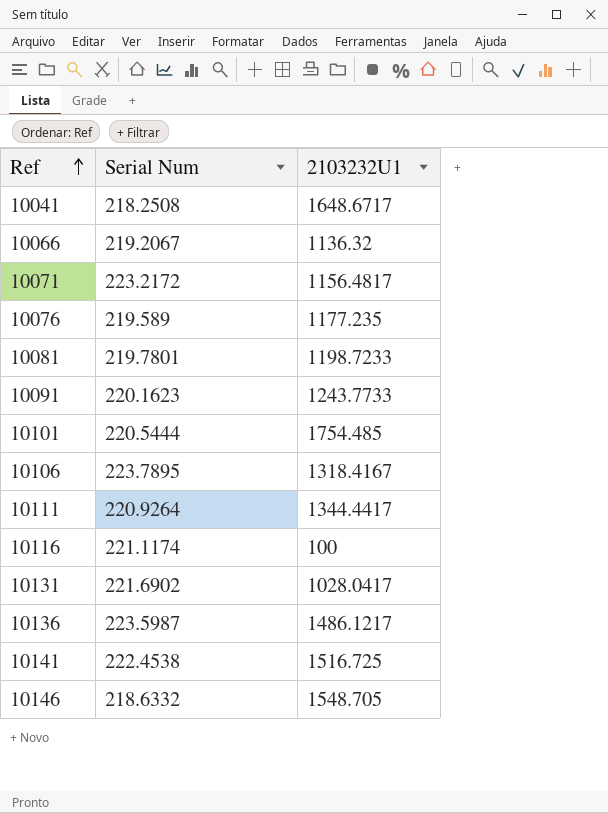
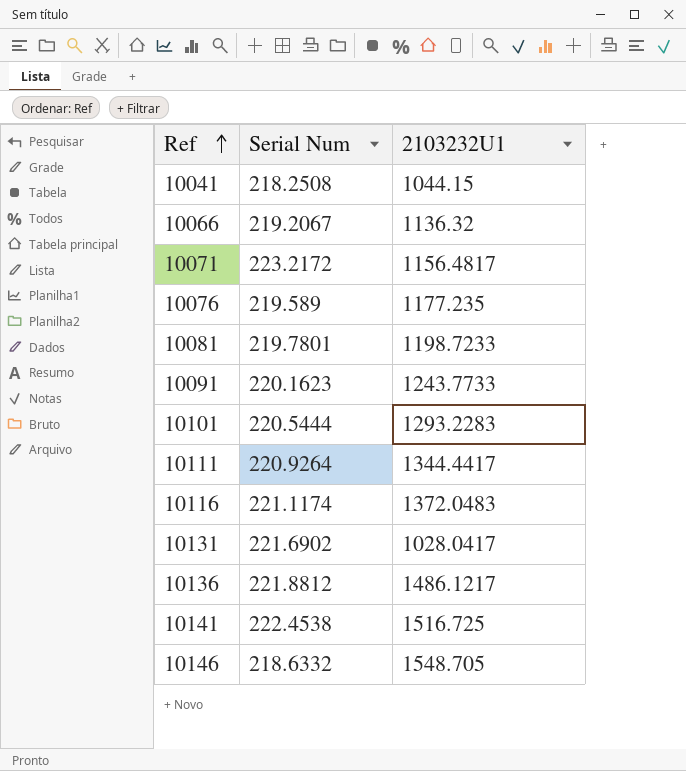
row 10106: 223.7895 | 1318.4167 -> none
10041 | 2103232U1: 1648.6717 -> 1044.15
10101 | 2103232U1: 1754.485 -> 1293.2283
10116 | 2103232U1: 100 -> 1372.0483
10136 | Serial Num: 223.5987 -> 221.8812

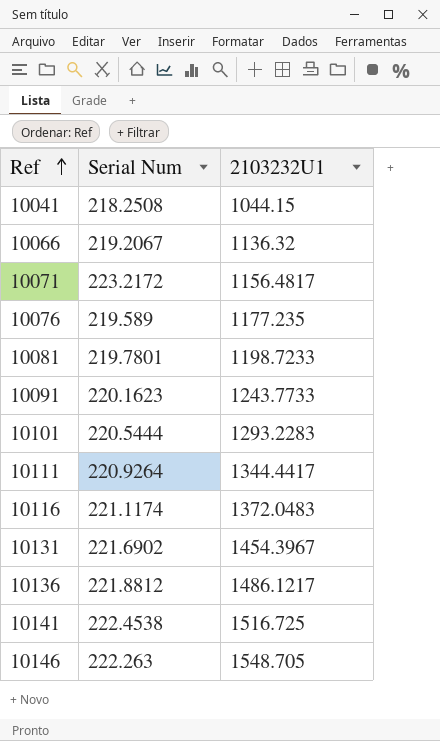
10131 | 2103232U1: 1028.0417 -> 1454.3967
10146 | Serial Num: 218.6332 -> 222.263

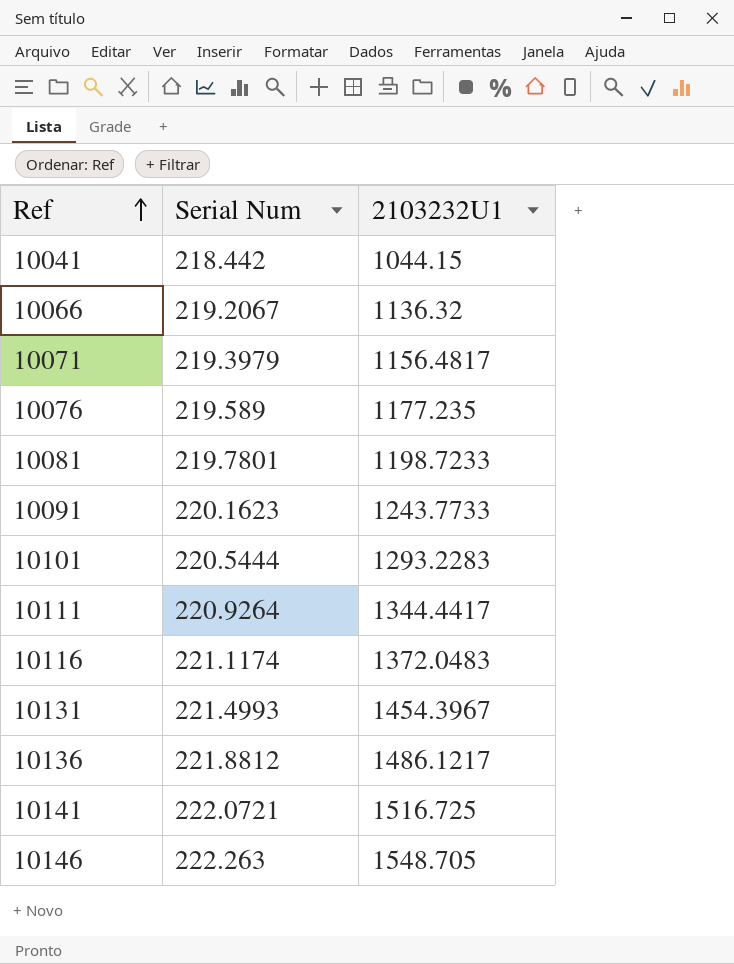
10041 | Serial Num: 218.2508 -> 218.442
10071 | Serial Num: 223.2172 -> 219.3979
10131 | Serial Num: 221.6902 -> 221.4993
10141 | Serial Num: 222.4538 -> 222.0721

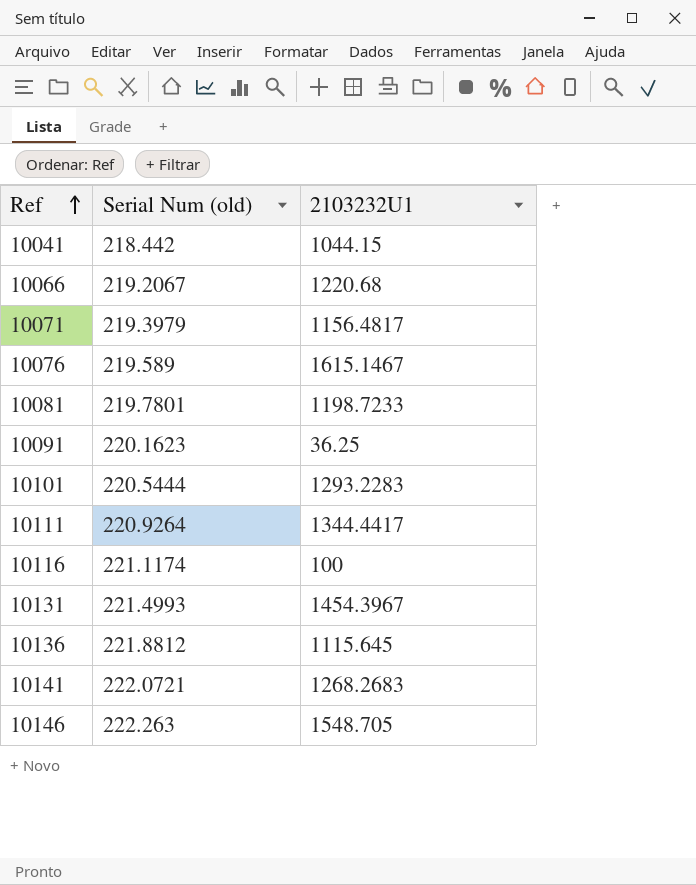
column name: Serial Num -> Serial Num (old)
10066 | 2103232U1: 1136.32 -> 1220.68
10076 | 2103232U1: 1177.235 -> 1615.1467
10091 | 2103232U1: 1243.7733 -> 36.25
10116 | 2103232U1: 1372.0483 -> 100
10136 | 2103232U1: 1486.1217 -> 1115.645
10141 | 2103232U1: 1516.725 -> 1268.2683

